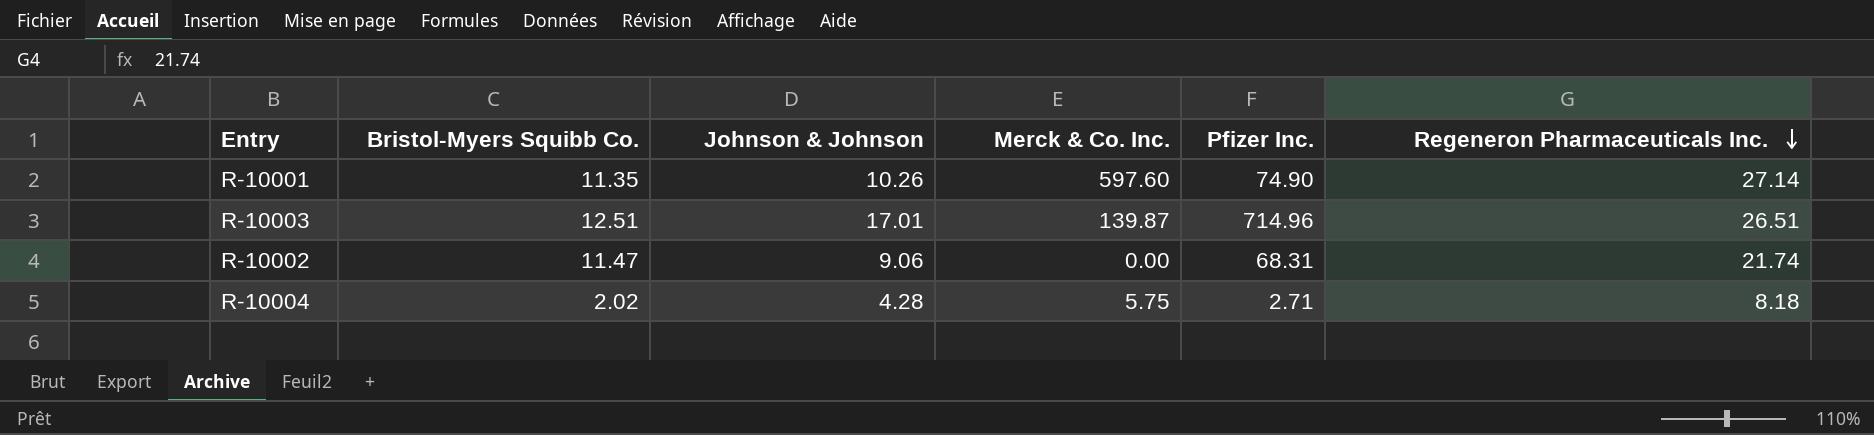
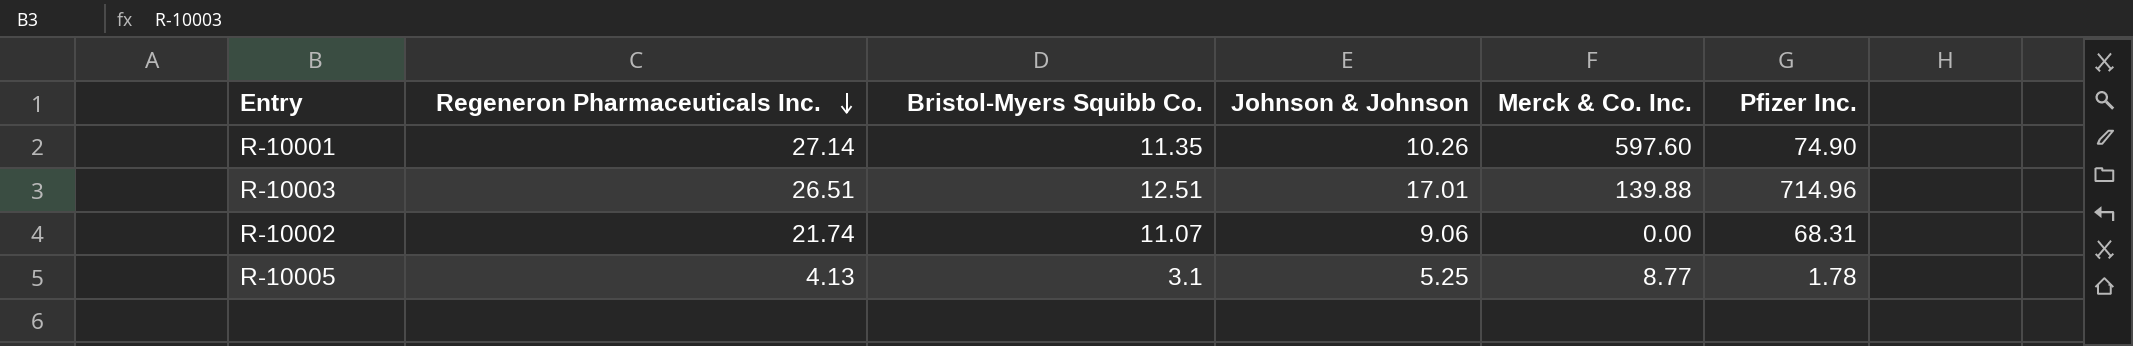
column Regeneron Pharmaceuticals Inc. | position: 6 -> 2
row R-10004: 2.02 | 4.28 | 5.75 | 2.71 | 8.18 -> none
R-10003 | Merck & Co. Inc.: 139.87 -> 139.88
R-10002 | Bristol-Myers Squibb Co.: 11.47 -> 11.07
row R-10005: none -> 4.13 | 3.1 | 5.25 | 8.77 | 1.78

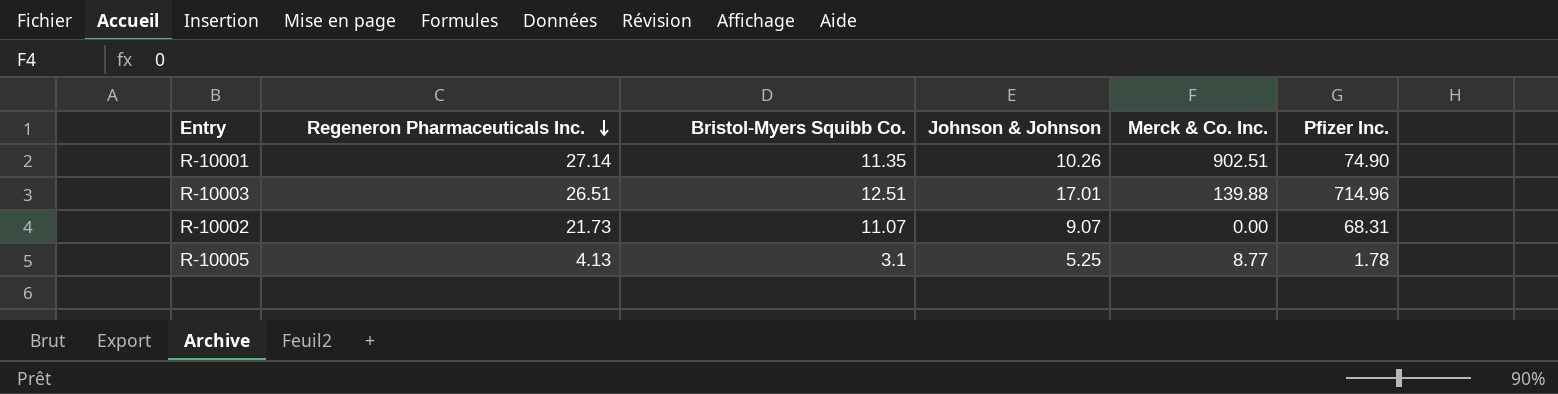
R-10001 | Merck & Co. Inc.: 597.60 -> 902.51
R-10002 | Regeneron Pharmaceuticals Inc.: 21.74 -> 21.73
R-10002 | Johnson & Johnson: 9.06 -> 9.07

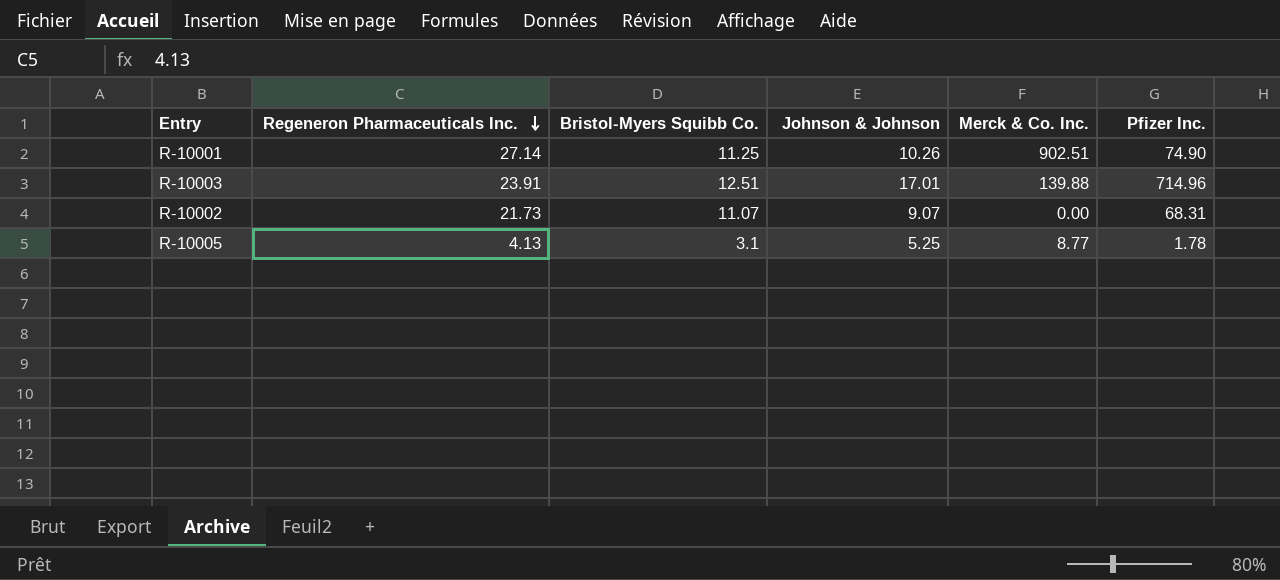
R-10001 | Bristol-Myers Squibb Co.: 11.35 -> 11.25
R-10003 | Regeneron Pharmaceuticals Inc.: 26.51 -> 23.91

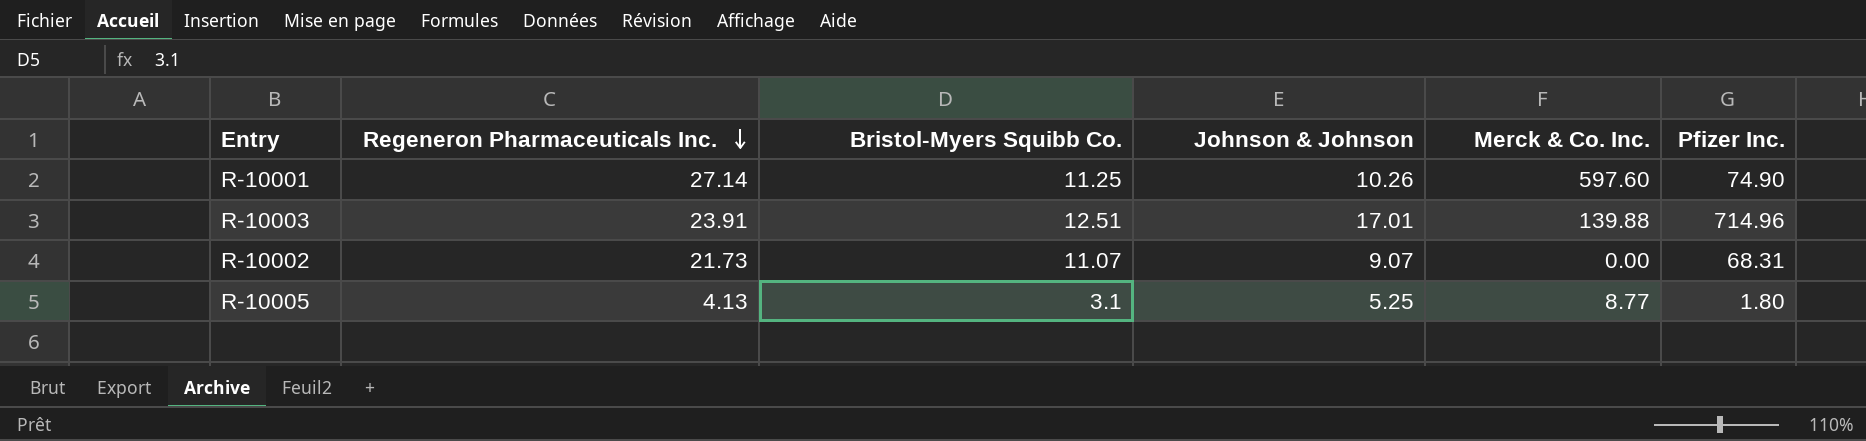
R-10001 | Merck & Co. Inc.: 902.51 -> 597.60
R-10005 | Pfizer Inc.: 1.78 -> 1.80

